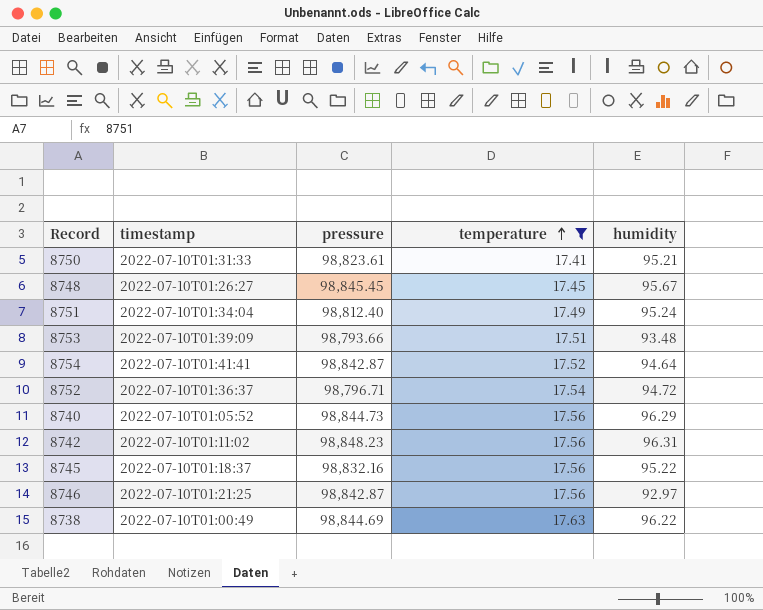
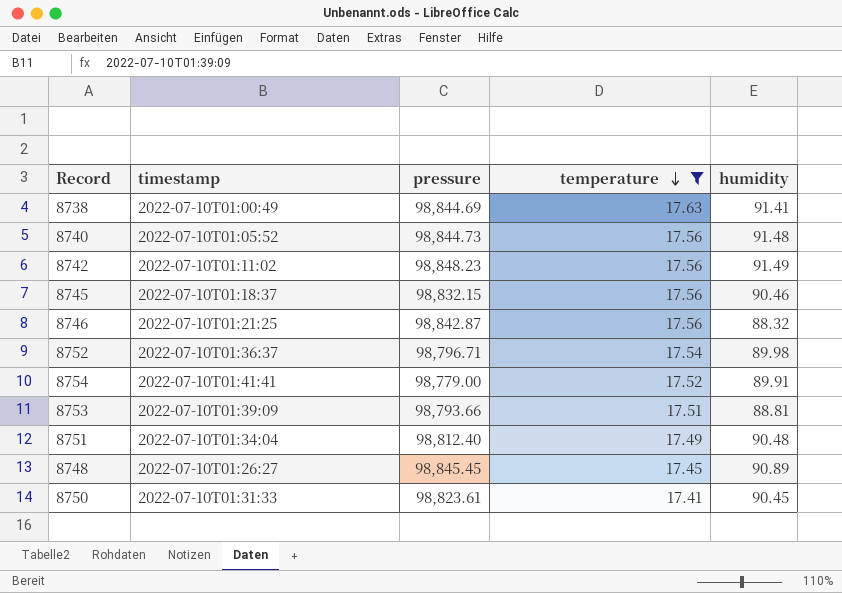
row order: temperature ascending -> temperature descending
8738 | humidity: 96.22 -> 91.41
8740 | humidity: 96.29 -> 91.48
8742 | humidity: 96.31 -> 91.49
8745 | pressure: 98,832.16 -> 98,832.15
8745 | humidity: 95.22 -> 90.46
8746 | humidity: 92.97 -> 88.32
8752 | humidity: 94.72 -> 89.98
8754 | pressure: 98,842.87 -> 98,779.00
8754 | humidity: 94.64 -> 89.91
8753 | humidity: 93.48 -> 88.81
8751 | humidity: 95.24 -> 90.48
8748 | humidity: 95.67 -> 90.89
8750 | humidity: 95.21 -> 90.45

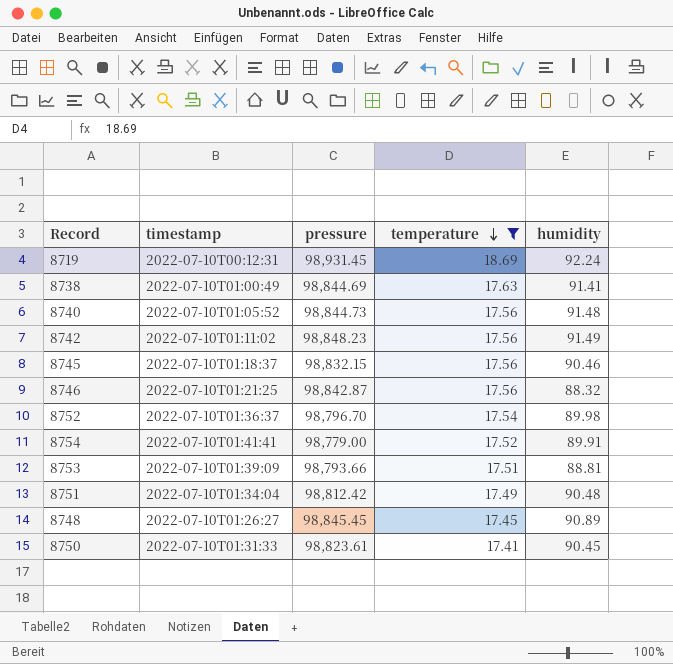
row 8719: none -> 2022-07-10T00:12:31 | 98,931.45 | 18.69 | 92.24
8752 | pressure: 98,796.71 -> 98,796.70
8751 | pressure: 98,812.40 -> 98,812.42

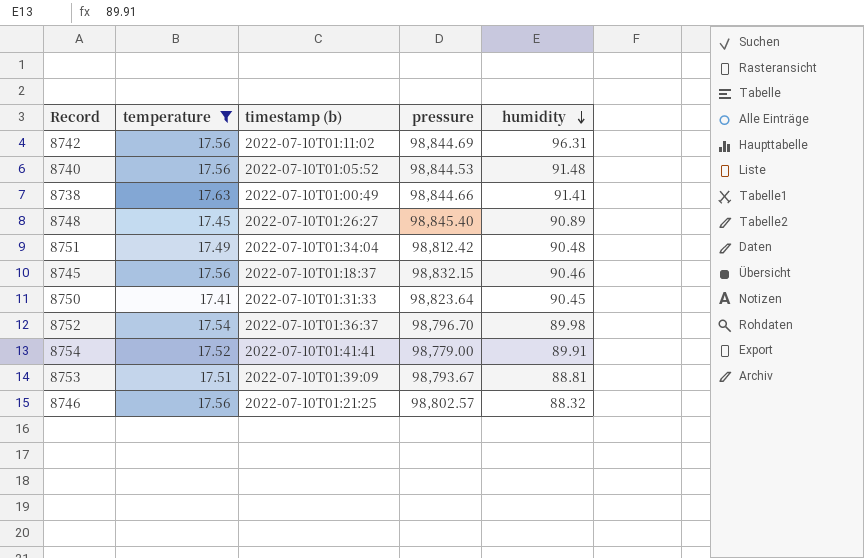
row order: temperature descending -> humidity descending
column temperature | position: 4 -> 2
column name: timestamp -> timestamp (b)
row 8719: 2022-07-10T00:12:31 | 98,931.45 | 18.69 | 92.24 -> none
8742 | pressure: 98,848.23 -> 98,844.69
8742 | humidity: 91.49 -> 96.31
8740 | pressure: 98,844.73 -> 98,844.53
8738 | pressure: 98,844.69 -> 98,844.66
8748 | pressure: 98,845.45 -> 98,845.40
8750 | pressure: 98,823.61 -> 98,823.64
8753 | pressure: 98,793.66 -> 98,793.67
8746 | pressure: 98,842.87 -> 98,802.57

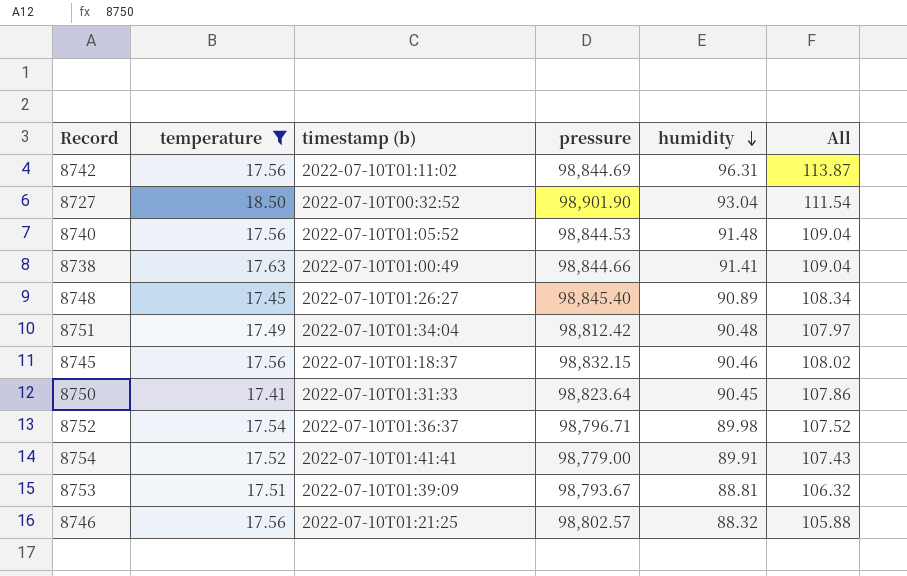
column All | formula: none -> [temperature] + [humidity]
row 8727: none -> 18.50 | 2022-07-10T00:32:52 | 98,901.90 | 93.04 | 111.54
8752 | pressure: 98,796.70 -> 98,796.71

